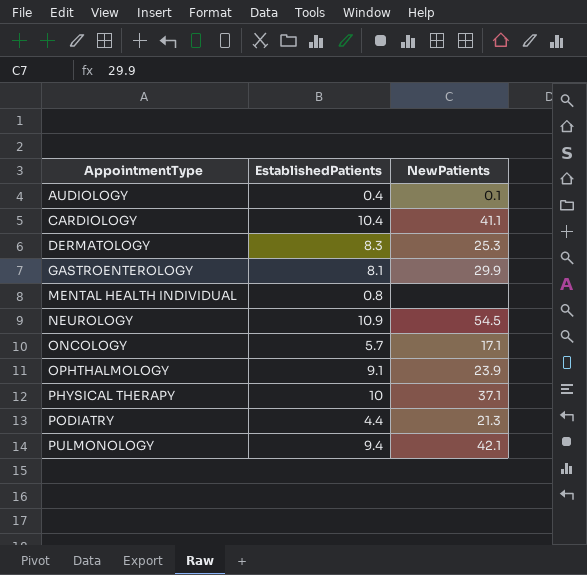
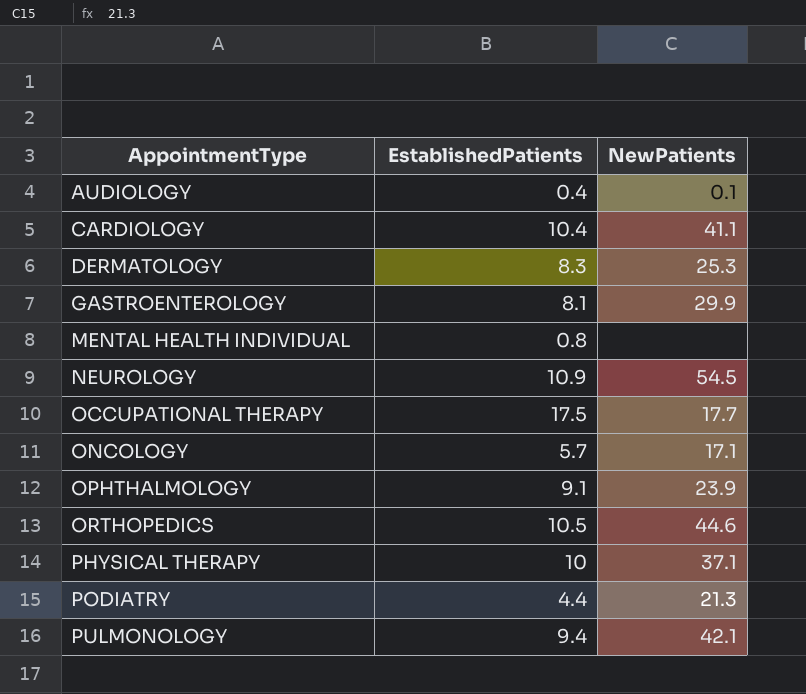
row OCCUPATIONAL THERAPY: none -> 17.5 | 17.7
row ORTHOPEDICS: none -> 10.5 | 44.6

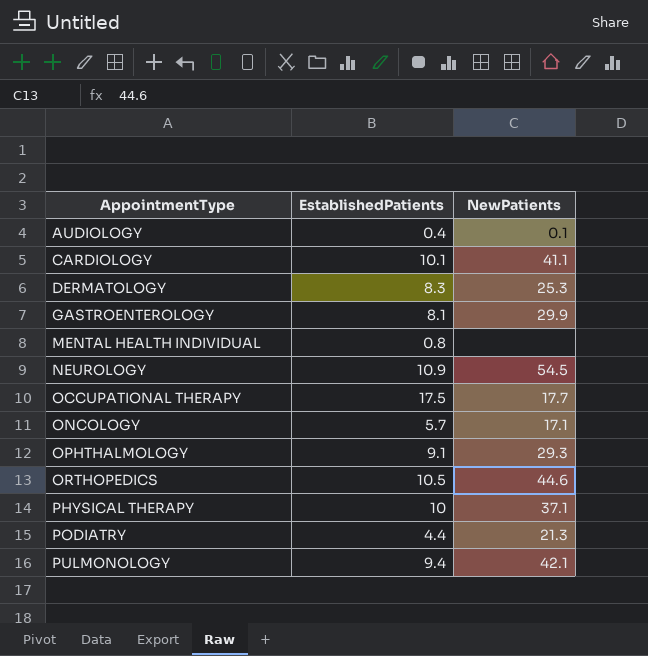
CARDIOLOGY | EstablishedPatients: 10.4 -> 10.1
OPHTHALMOLOGY | NewPatients: 23.9 -> 29.3

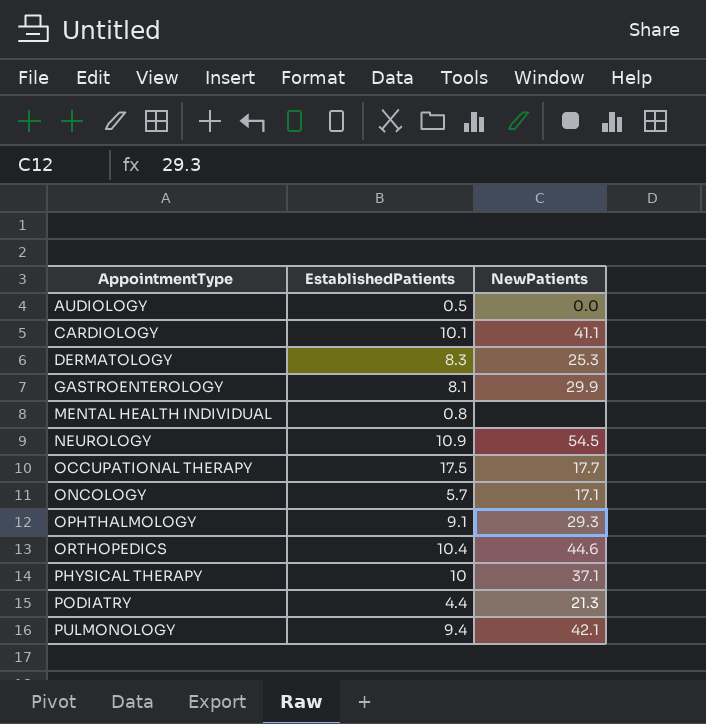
AUDIOLOGY | EstablishedPatients: 0.4 -> 0.5
AUDIOLOGY | NewPatients: 0.1 -> 0.0
ORTHOPEDICS | EstablishedPatients: 10.5 -> 10.4

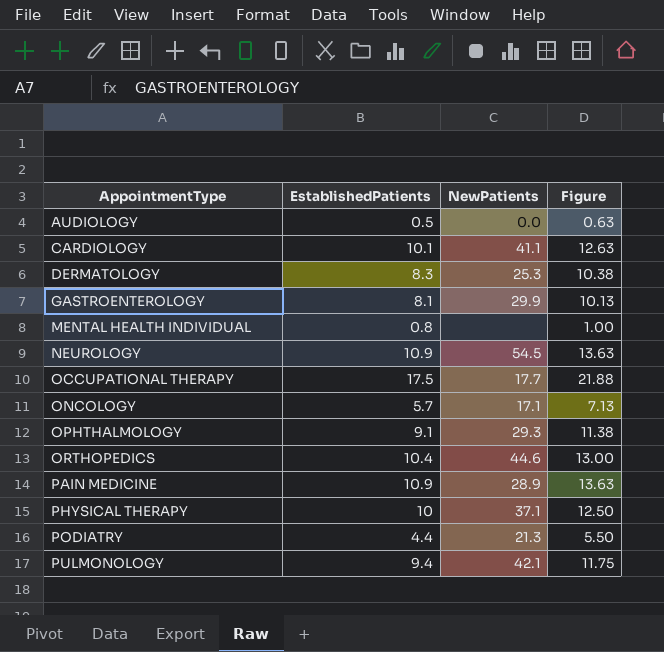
column Figure | formula: none -> [EstablishedPatients] * 1.25
row PAIN MEDICINE: none -> 10.9 | 28.9 | 13.63

